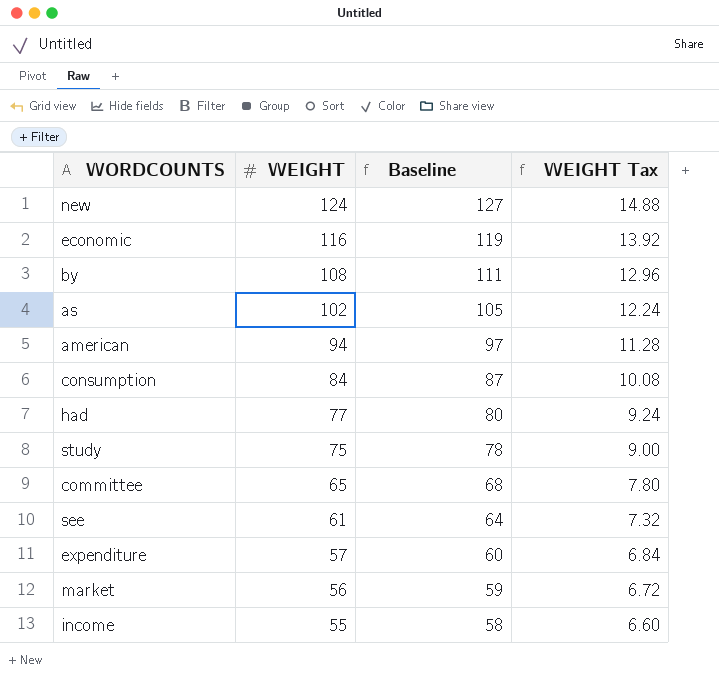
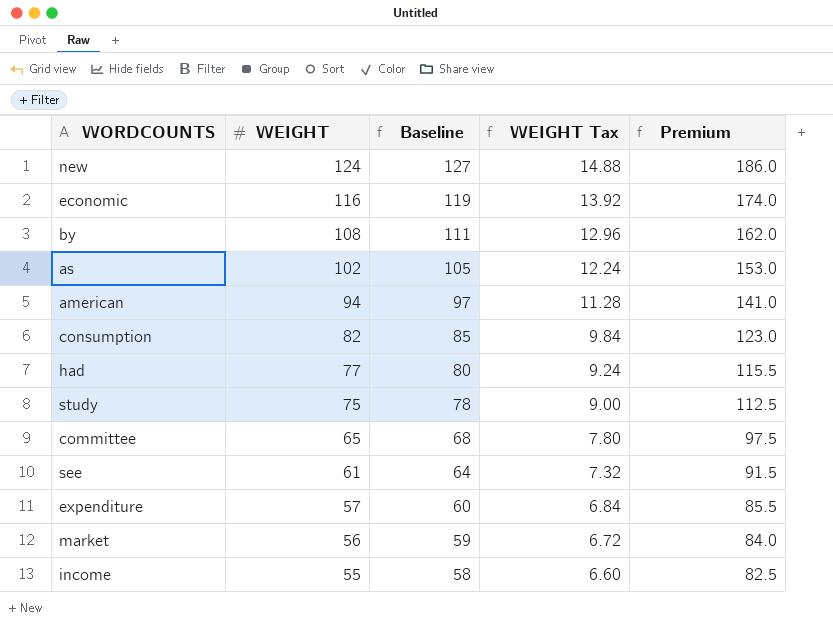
column Premium | formula: none -> [WEIGHT] * 1.5
consumption | WEIGHT: 84 -> 82
consumption | Baseline: 87 -> 85
consumption | WEIGHT Tax: 10.08 -> 9.84

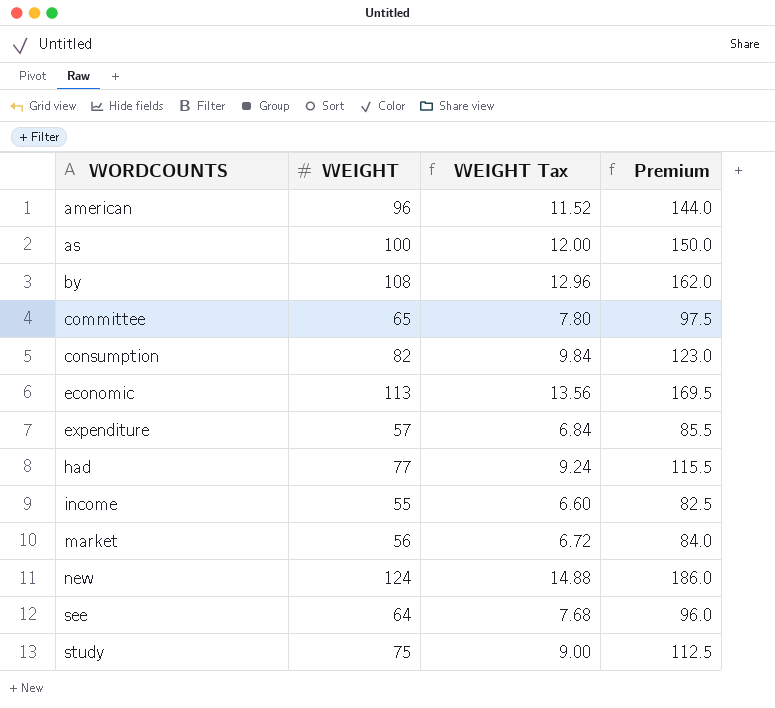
row order: WEIGHT descending -> WORDCOUNTS ascending
column Baseline | formula: [WEIGHT] + 3 -> none
american | WEIGHT: 94 -> 96
american | WEIGHT Tax: 11.28 -> 11.52
american | Premium: 141.0 -> 144.0
as | WEIGHT: 102 -> 100
as | WEIGHT Tax: 12.24 -> 12.00
as | Premium: 153.0 -> 150.0
economic | WEIGHT: 116 -> 113
economic | WEIGHT Tax: 13.92 -> 13.56
economic | Premium: 174.0 -> 169.5
see | WEIGHT: 61 -> 64
see | WEIGHT Tax: 7.32 -> 7.68
see | Premium: 91.5 -> 96.0

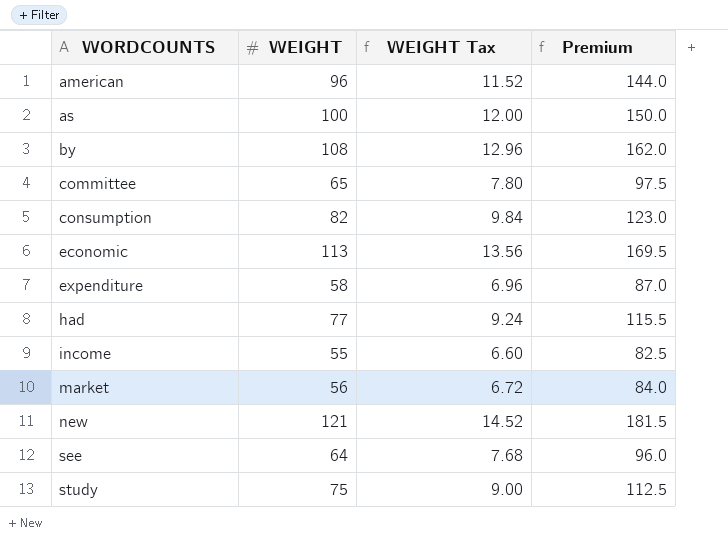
expenditure | WEIGHT: 57 -> 58
expenditure | WEIGHT Tax: 6.84 -> 6.96
expenditure | Premium: 85.5 -> 87.0
new | WEIGHT: 124 -> 121
new | WEIGHT Tax: 14.88 -> 14.52
new | Premium: 186.0 -> 181.5

